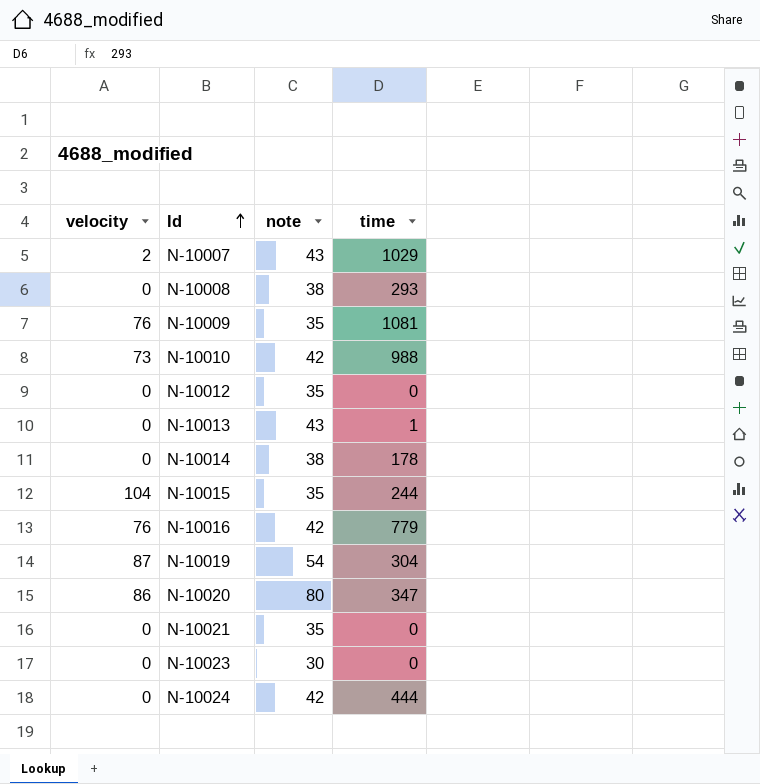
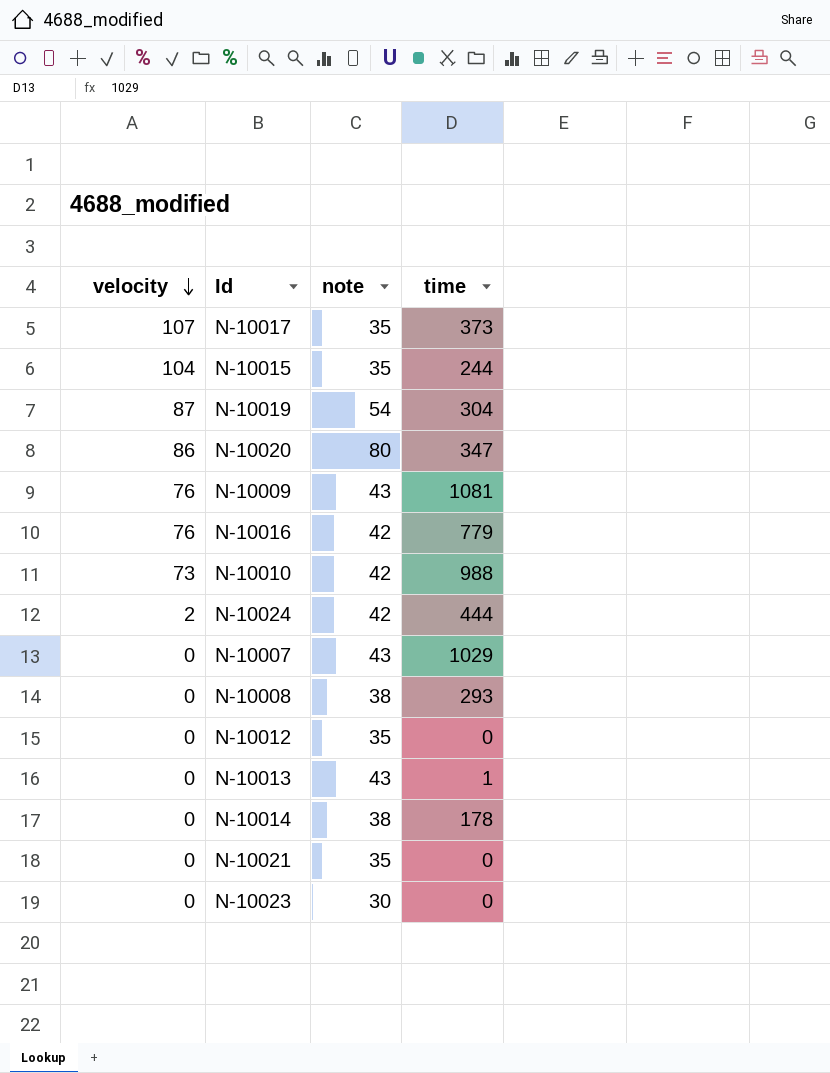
row order: Id ascending -> velocity descending
row N-10017: none -> 107 | 35 | 373
N-10009 | note: 35 -> 43
N-10024 | velocity: 0 -> 2
N-10007 | velocity: 2 -> 0

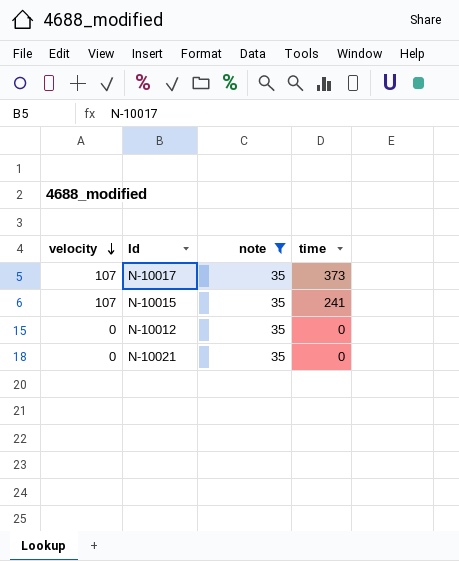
filter: none -> note = 35
N-10015 | velocity: 104 -> 107
N-10015 | time: 244 -> 241

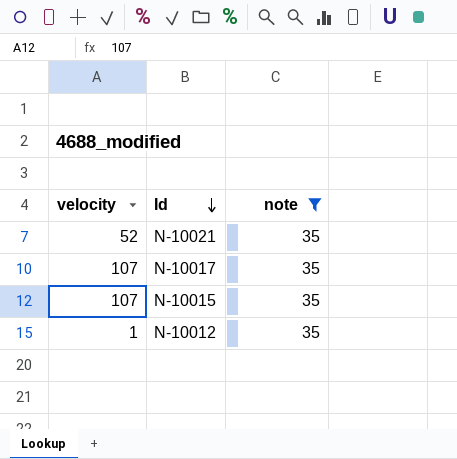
row order: velocity descending -> Id descending
column time | position: 4 -> none
N-10021 | velocity: 0 -> 52
N-10012 | velocity: 0 -> 1

